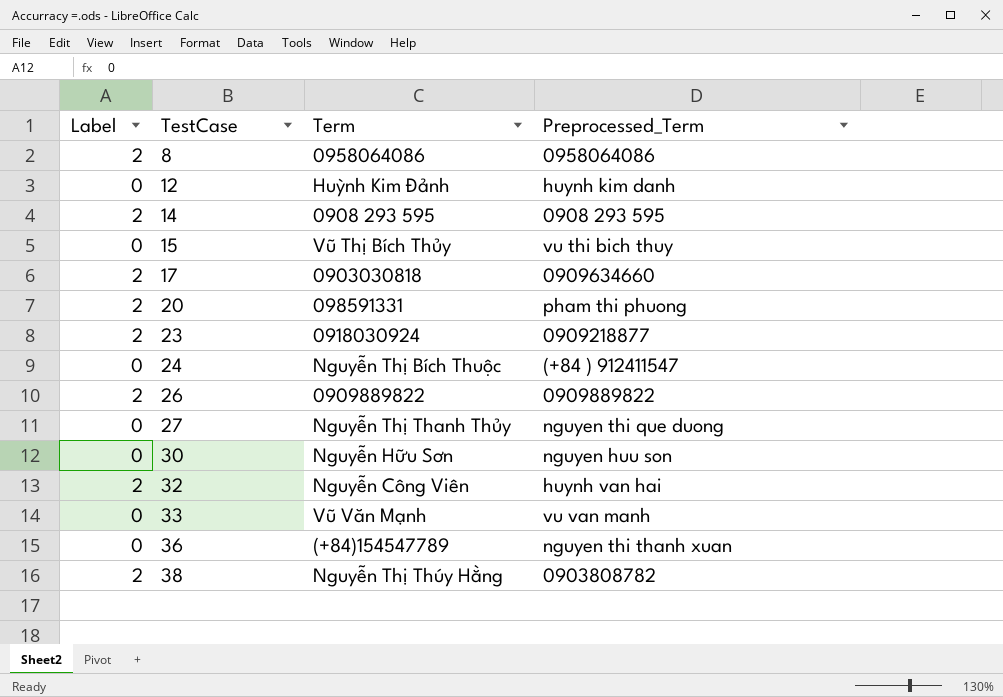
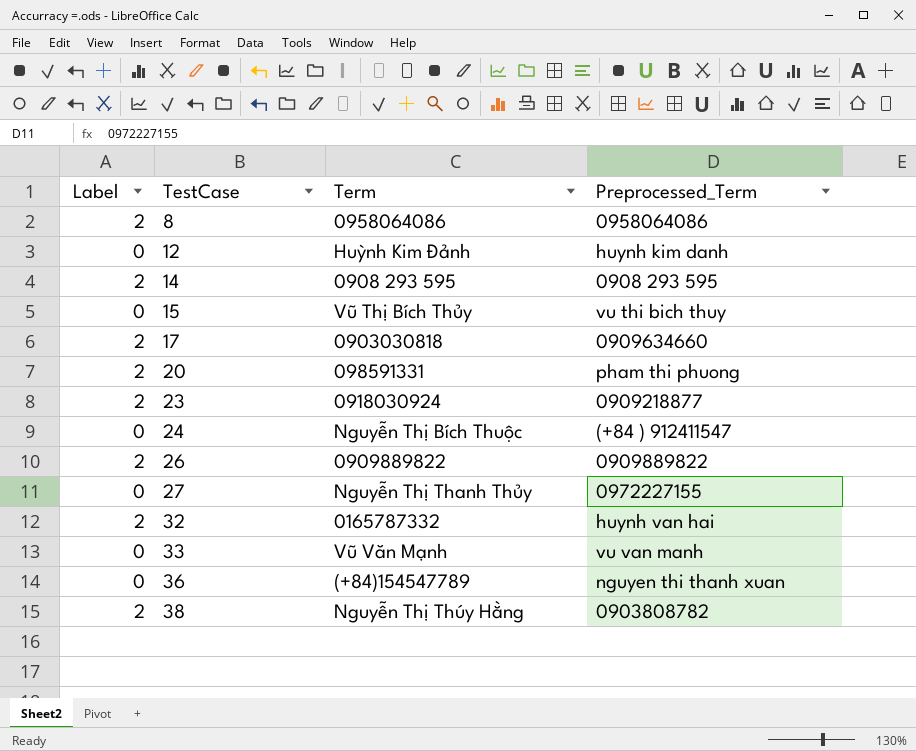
row 30: 0 | Nguyễn Hữu Sơn | nguyen huu son -> none
27 | Preprocessed_Term: nguyen thi que duong -> 0972227155
32 | Term: Nguyễn Công Viên -> 0165787332

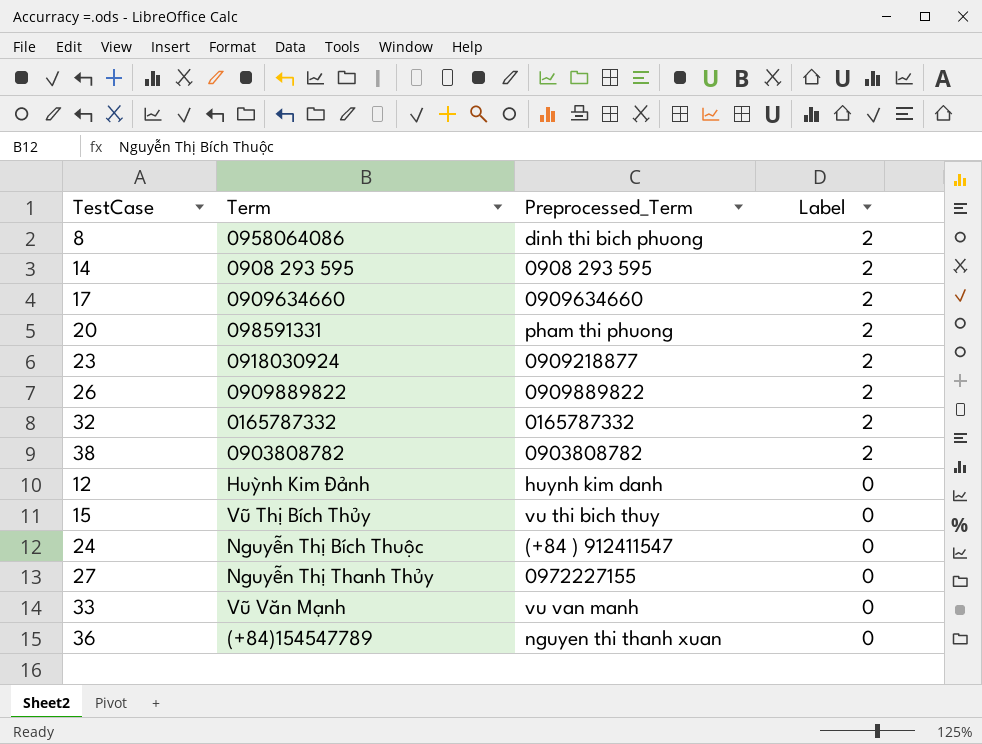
row order: TestCase ascending -> Label descending
column Label | position: 1 -> 4
8 | Preprocessed_Term: 0958064086 -> dinh thi bich phuong
17 | Term: 0903030818 -> 0909634660
32 | Preprocessed_Term: huynh van hai -> 0165787332
38 | Term: Nguyễn Thị Thúy Hằng -> 0903808782

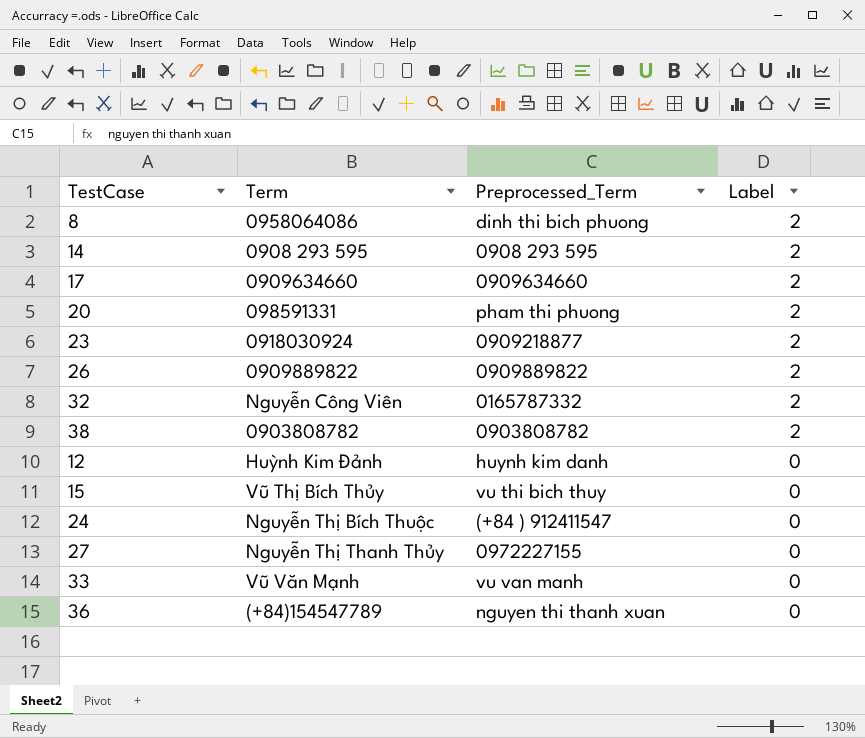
32 | Term: 0165787332 -> Nguyễn Công Viên

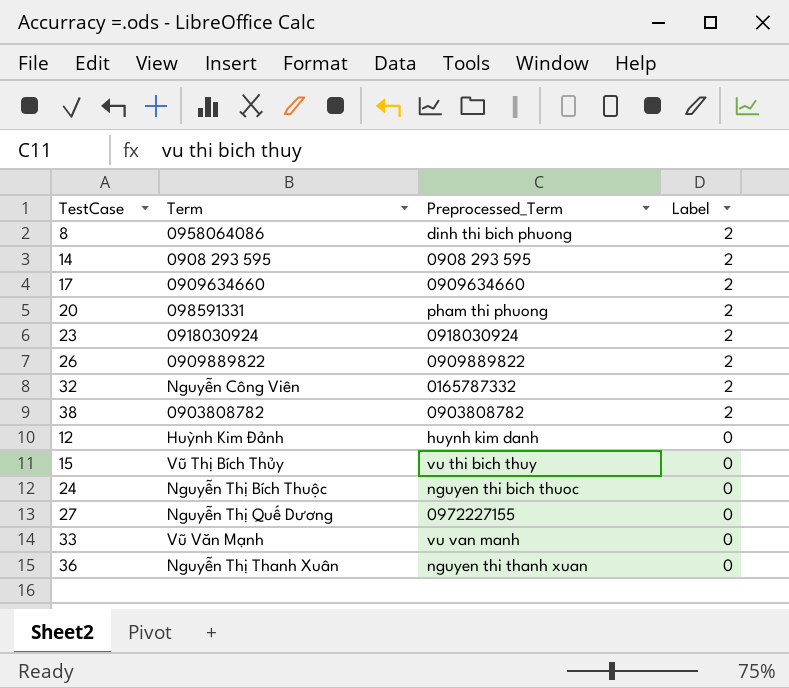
23 | Preprocessed_Term: 0909218877 -> 0918030924
24 | Preprocessed_Term: (+84 ) 912411547 -> nguyen thi bich thuoc
27 | Term: Nguyễn Thị Thanh Thủy -> Nguyễn Thị Quế Dương
36 | Term: (+84)154547789 -> Nguyễn Thị Thanh Xuân

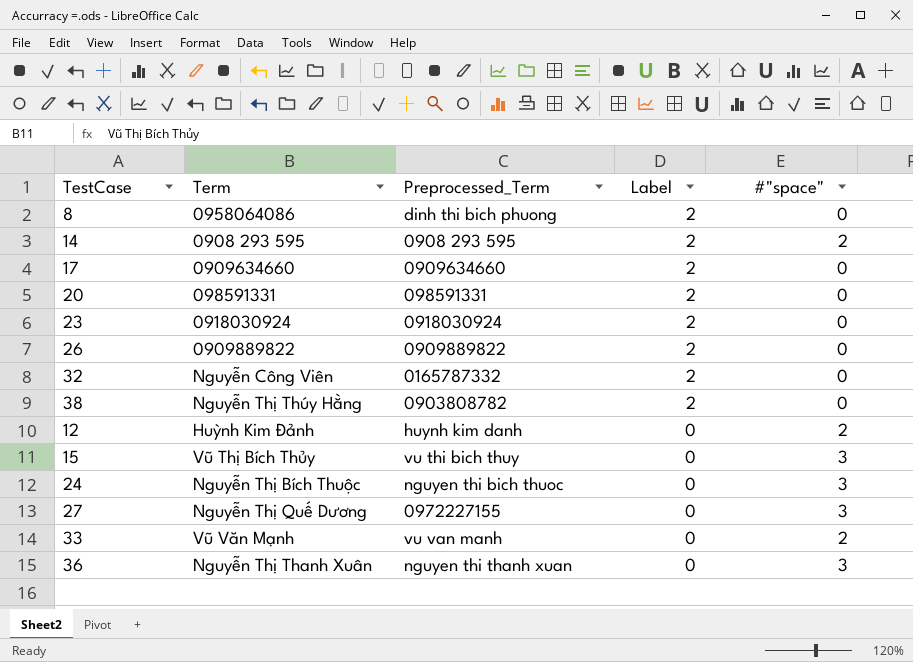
column #"space" | position: none -> 5
20 | Preprocessed_Term: pham thi phuong -> 098591331
38 | Term: 0903808782 -> Nguyễn Thị Thúy Hằng

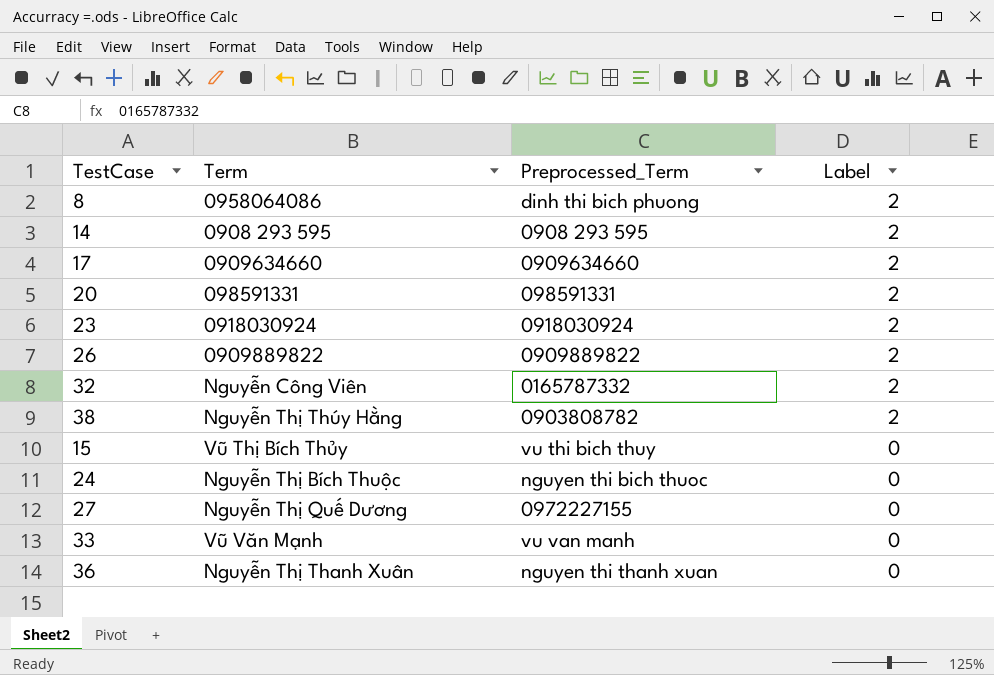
column #"space" | position: 5 -> none
row 12: Huỳnh Kim Đảnh | huynh kim danh | 0 | 2 -> none

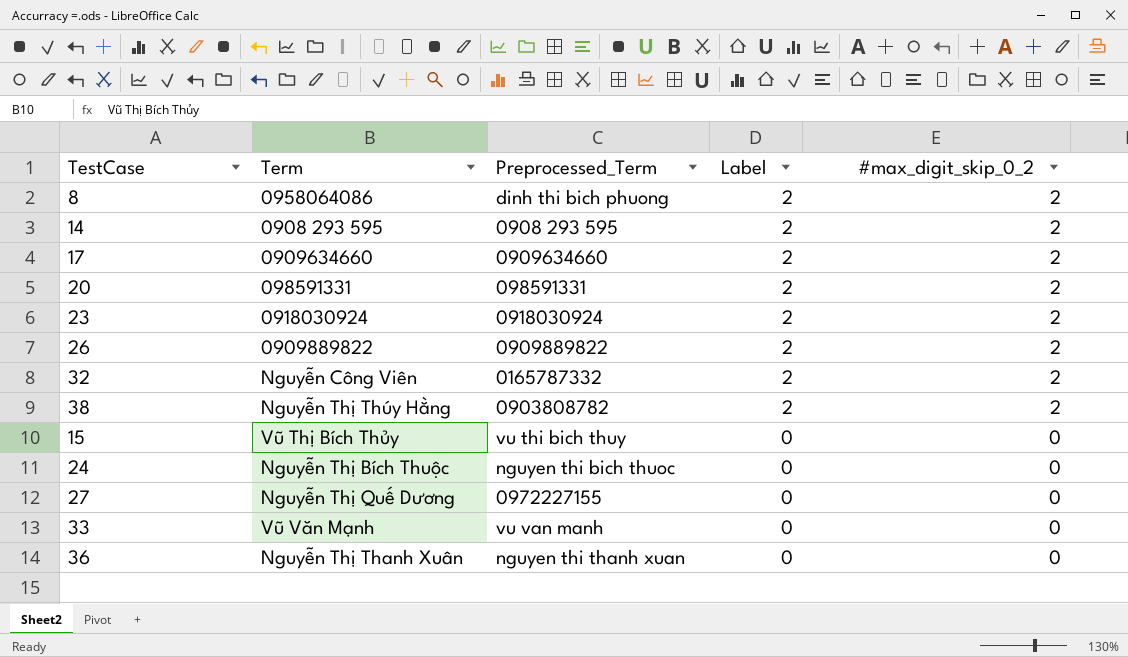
column #max_digit_skip_0_2 | position: none -> 5

